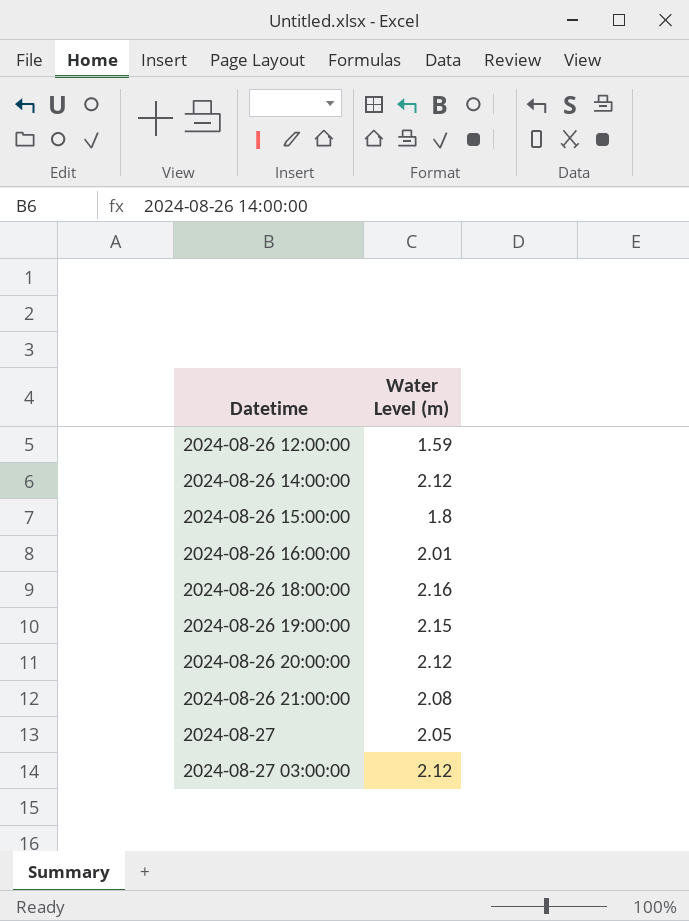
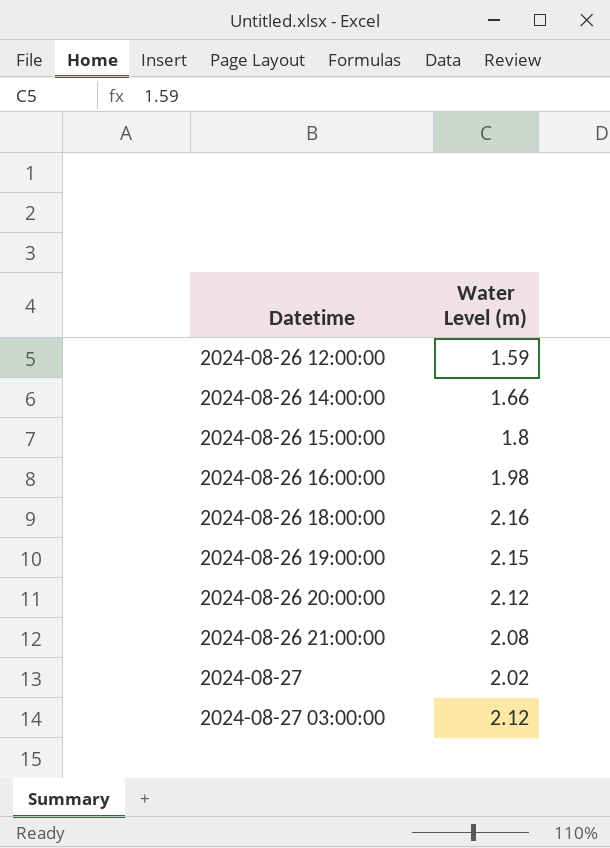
2024-08-26 14:00:00 | Water Level (m): 2.12 -> 1.66
2024-08-26 16:00:00 | Water Level (m): 2.01 -> 1.98
2024-08-27 | Water Level (m): 2.05 -> 2.02

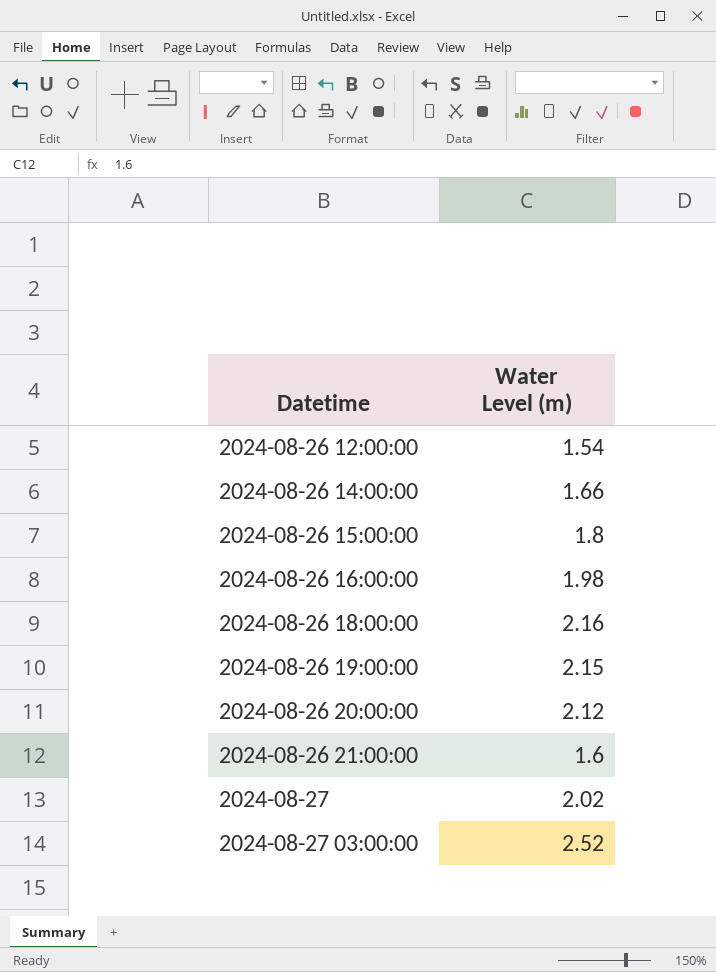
2024-08-26 12:00:00 | Water Level (m): 1.59 -> 1.54
2024-08-26 21:00:00 | Water Level (m): 2.08 -> 1.6
2024-08-27 03:00:00 | Water Level (m): 2.12 -> 2.52

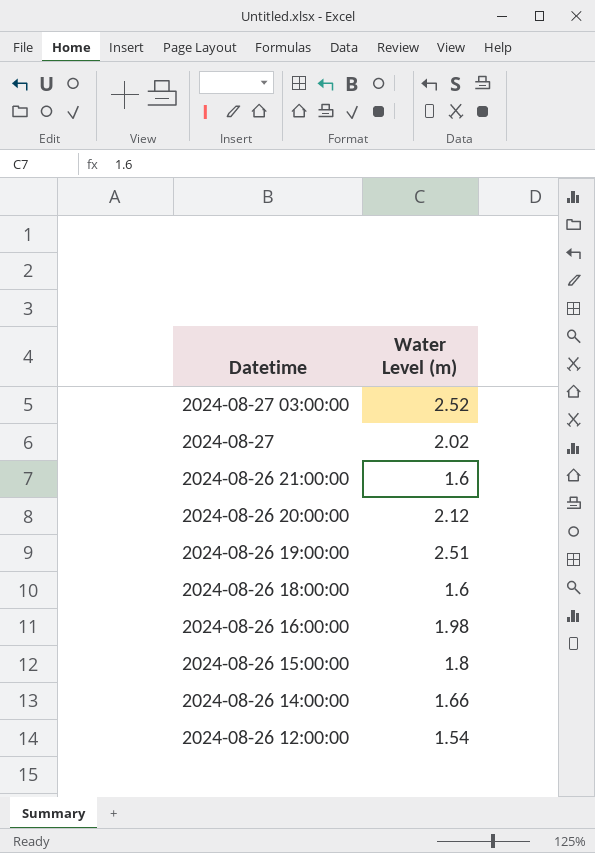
row order: Datetime ascending -> Datetime descending
2024-08-26 19:00:00 | Water Level (m): 2.15 -> 2.51
2024-08-26 18:00:00 | Water Level (m): 2.16 -> 1.6

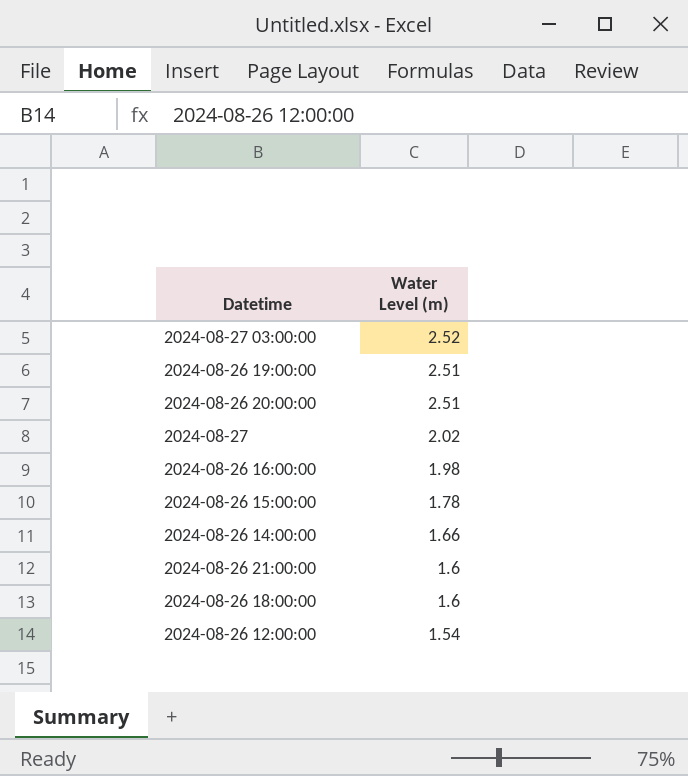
row order: Datetime descending -> Water Level (m) descending
2024-08-26 20:00:00 | Water Level (m): 2.12 -> 2.51
2024-08-26 15:00:00 | Water Level (m): 1.8 -> 1.78

